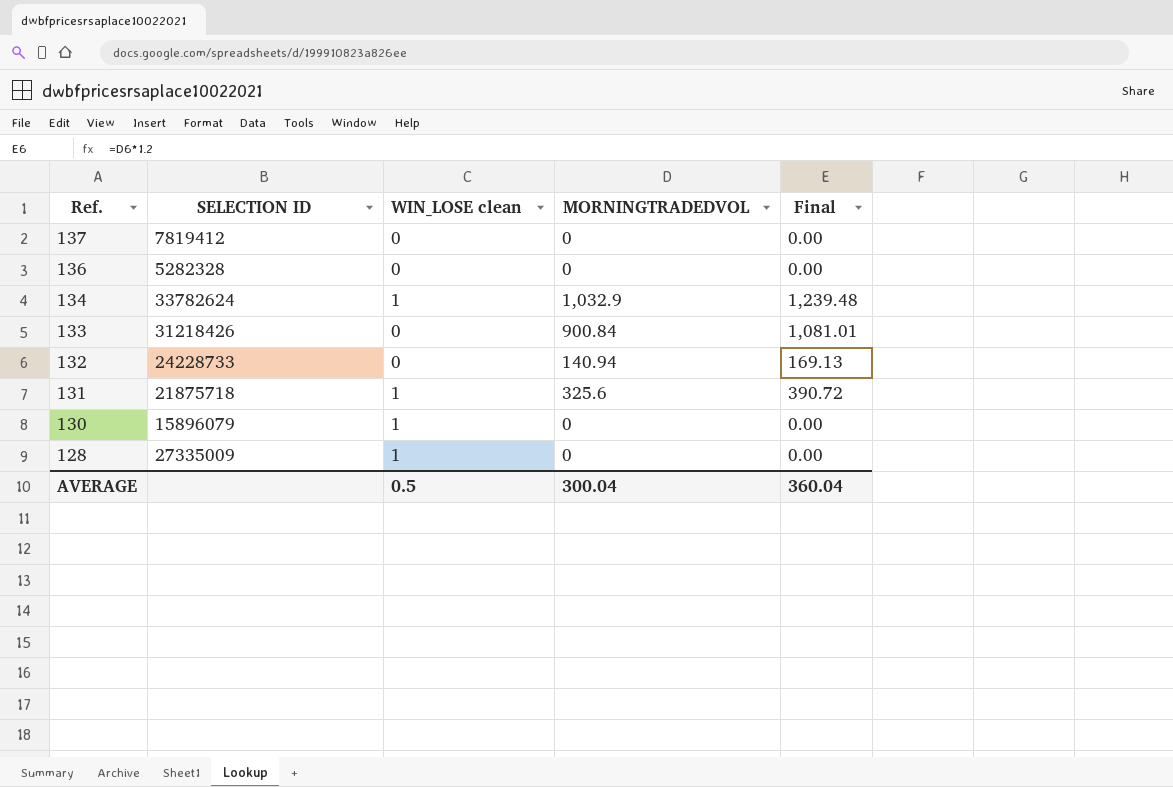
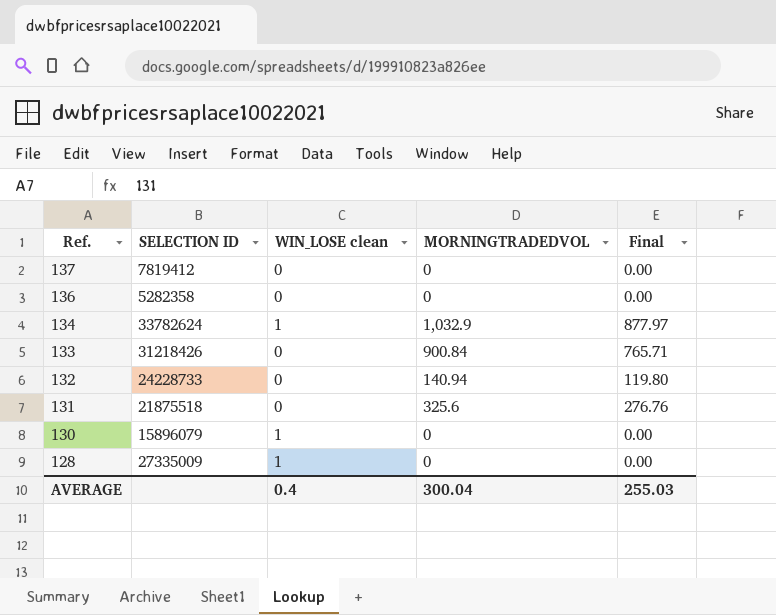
column Final | formula: [MORNINGTRADEDVOL] * 1.2 -> [MORNINGTRADEDVOL] * 0.85
136 | SELECTION ID: 5282328 -> 5282358
131 | SELECTION ID: 21875718 -> 21875518
131 | WIN_LOSE clean: 1 -> 0
AVERAGE | WIN_LOSE clean: 0.5 -> 0.4
AVERAGE | Final: 360.04 -> 255.03

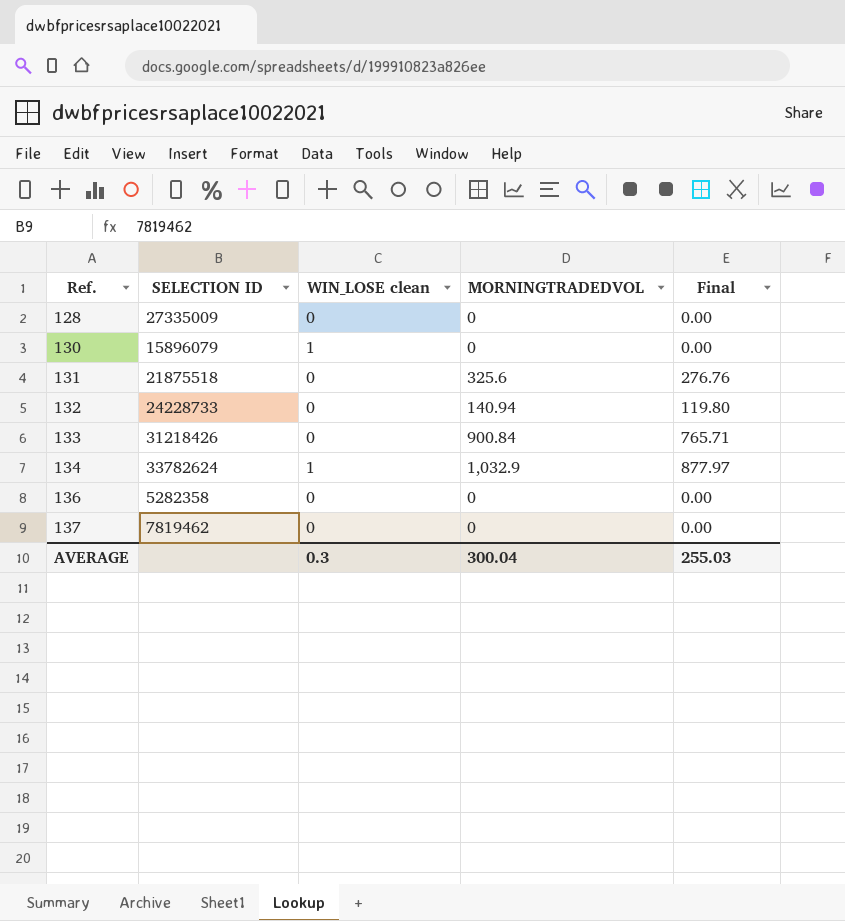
row order: Ref. descending -> Ref. ascending
128 | WIN_LOSE clean: 1 -> 0
137 | SELECTION ID: 7819412 -> 7819462
AVERAGE | WIN_LOSE clean: 0.4 -> 0.3

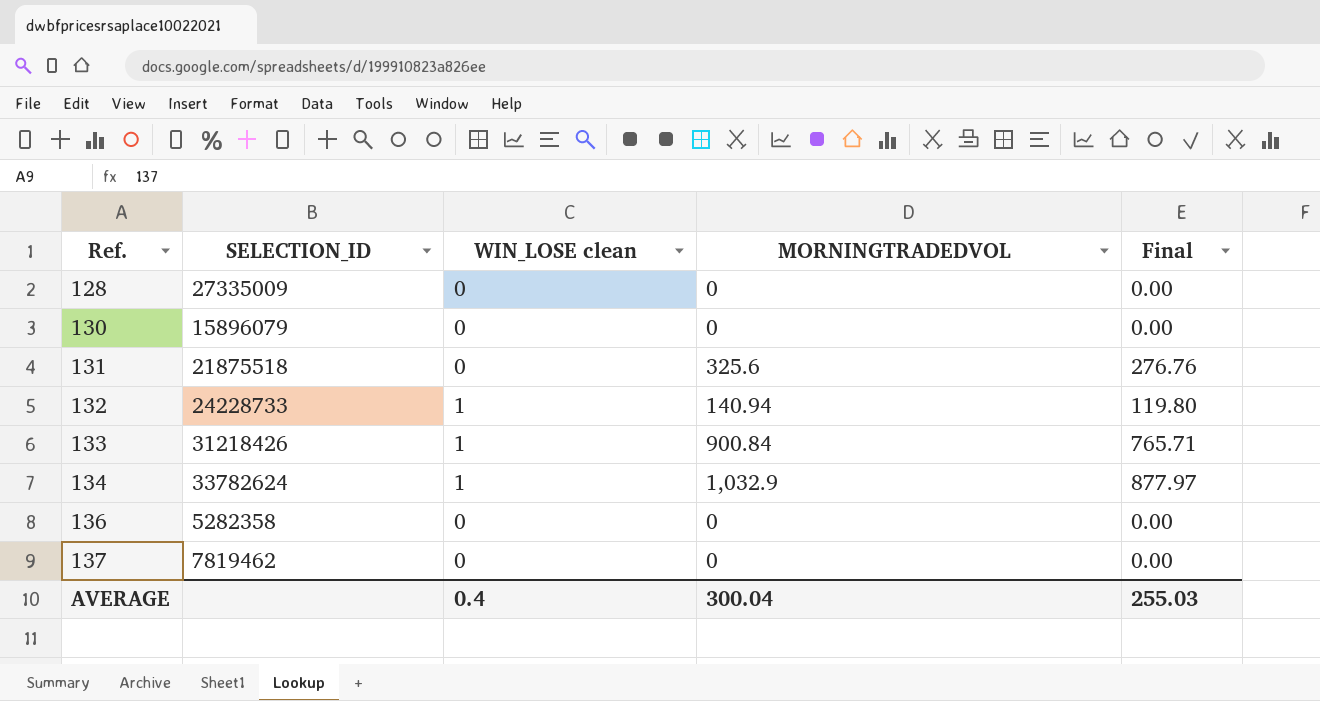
column name: SELECTION ID -> SELECTION_ID
130 | WIN_LOSE clean: 1 -> 0
132 | WIN_LOSE clean: 0 -> 1
133 | WIN_LOSE clean: 0 -> 1
AVERAGE | WIN_LOSE clean: 0.3 -> 0.4

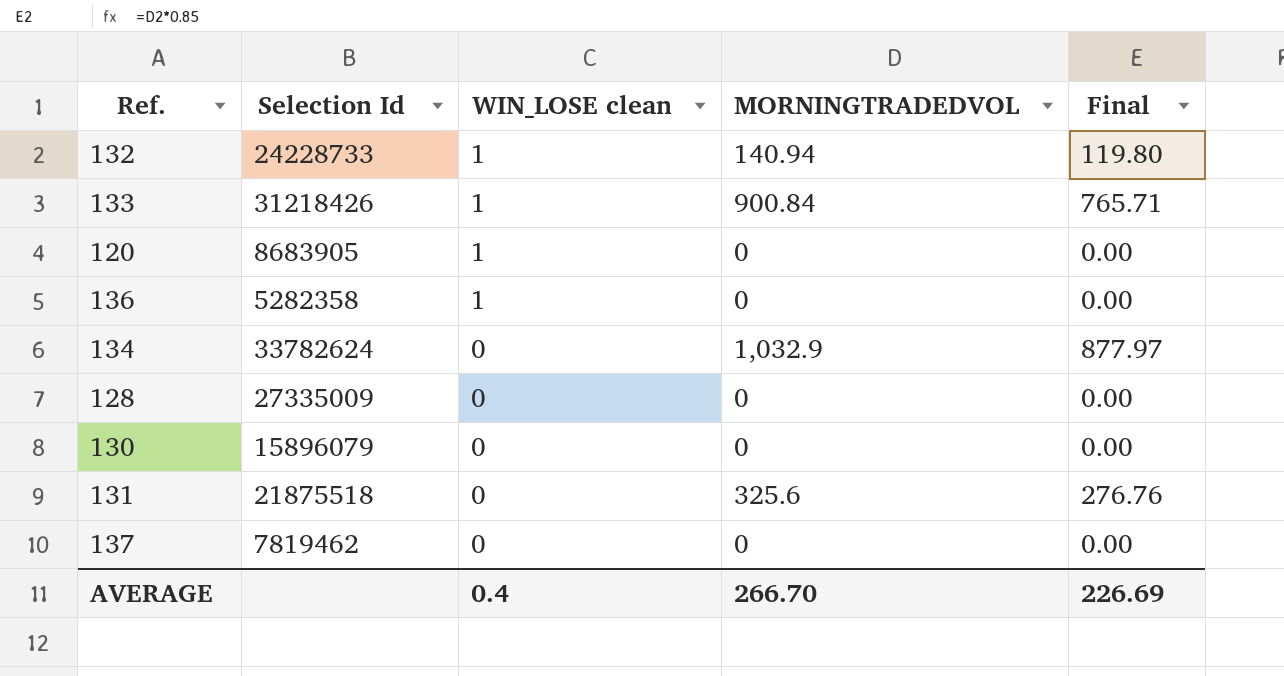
row order: Ref. ascending -> WIN_LOSE clean descending
column name: SELECTION_ID -> Selection Id
row 120: none -> 8683905 | 1 | 0 | 0.00
136 | WIN_LOSE clean: 0 -> 1
134 | WIN_LOSE clean: 1 -> 0
AVERAGE | MORNINGTRADEDVOL: 300.04 -> 266.70
AVERAGE | Final: 255.03 -> 226.69

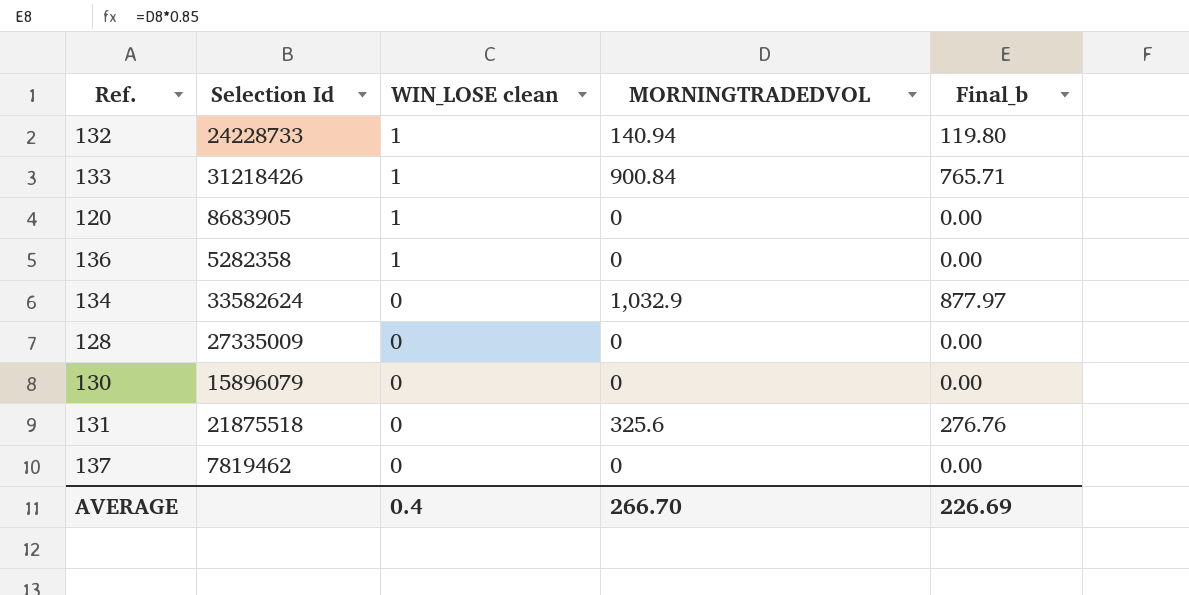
column name: Final -> Final_b
134 | Selection Id: 33782624 -> 33582624

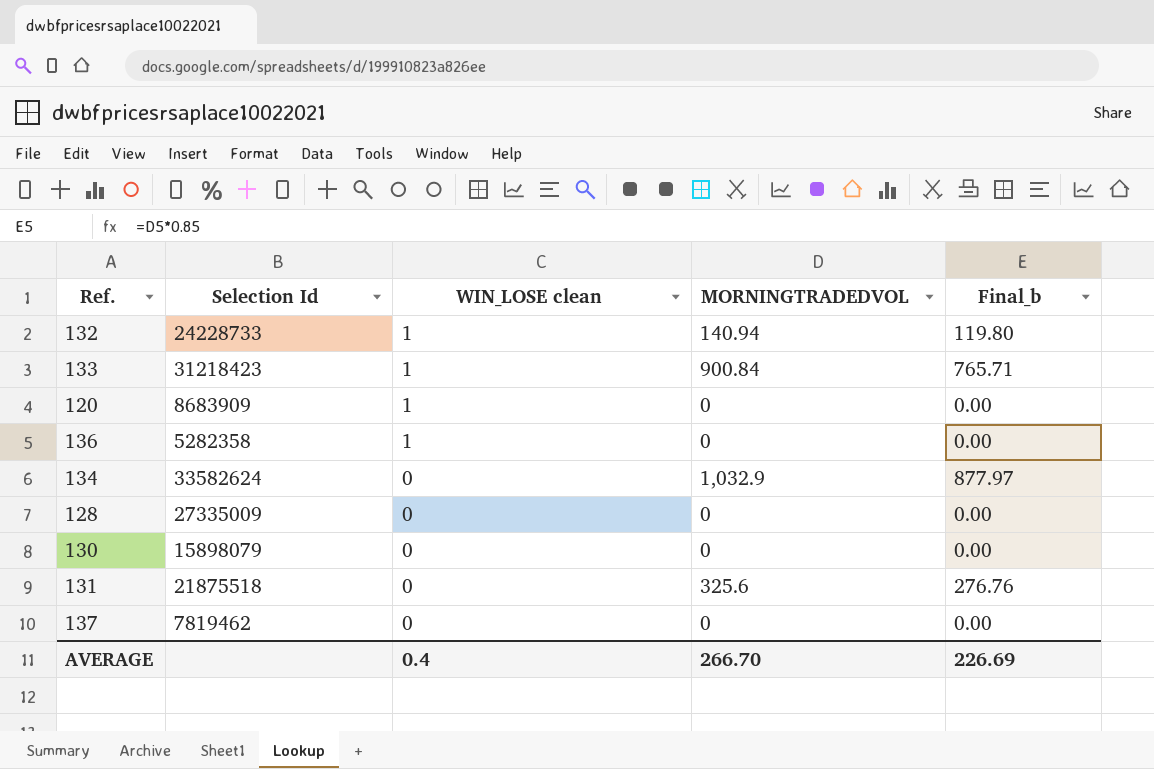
133 | Selection Id: 31218426 -> 31218423
120 | Selection Id: 8683905 -> 8683909
130 | Selection Id: 15896079 -> 15898079

